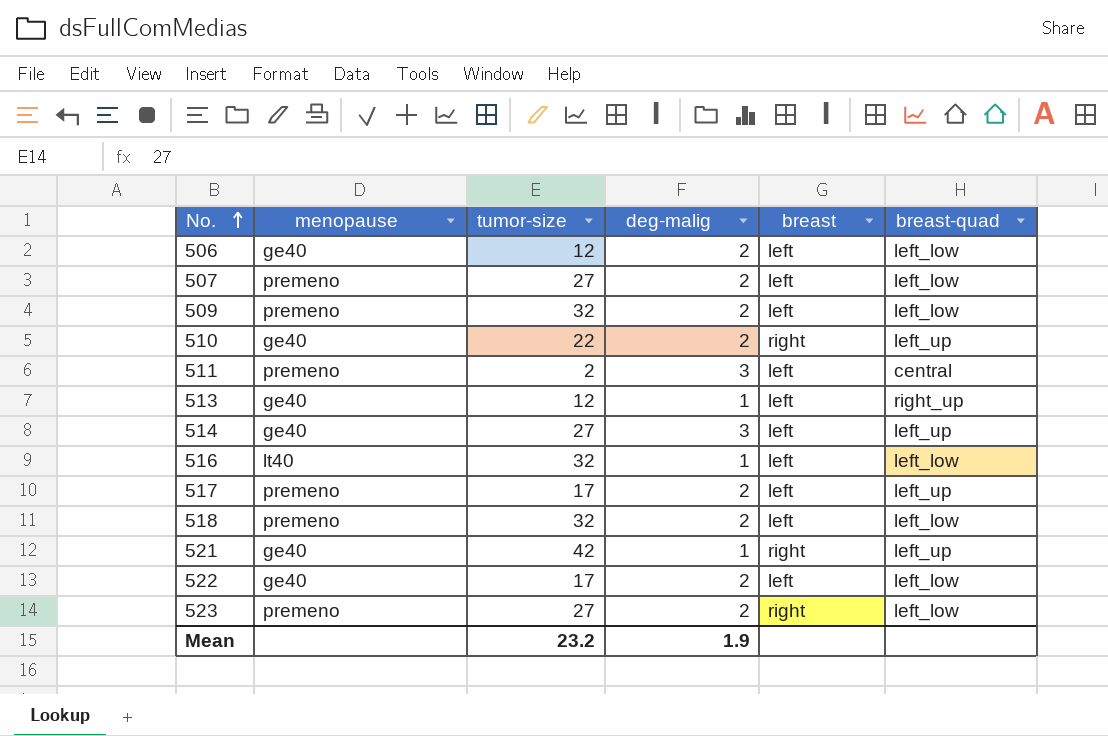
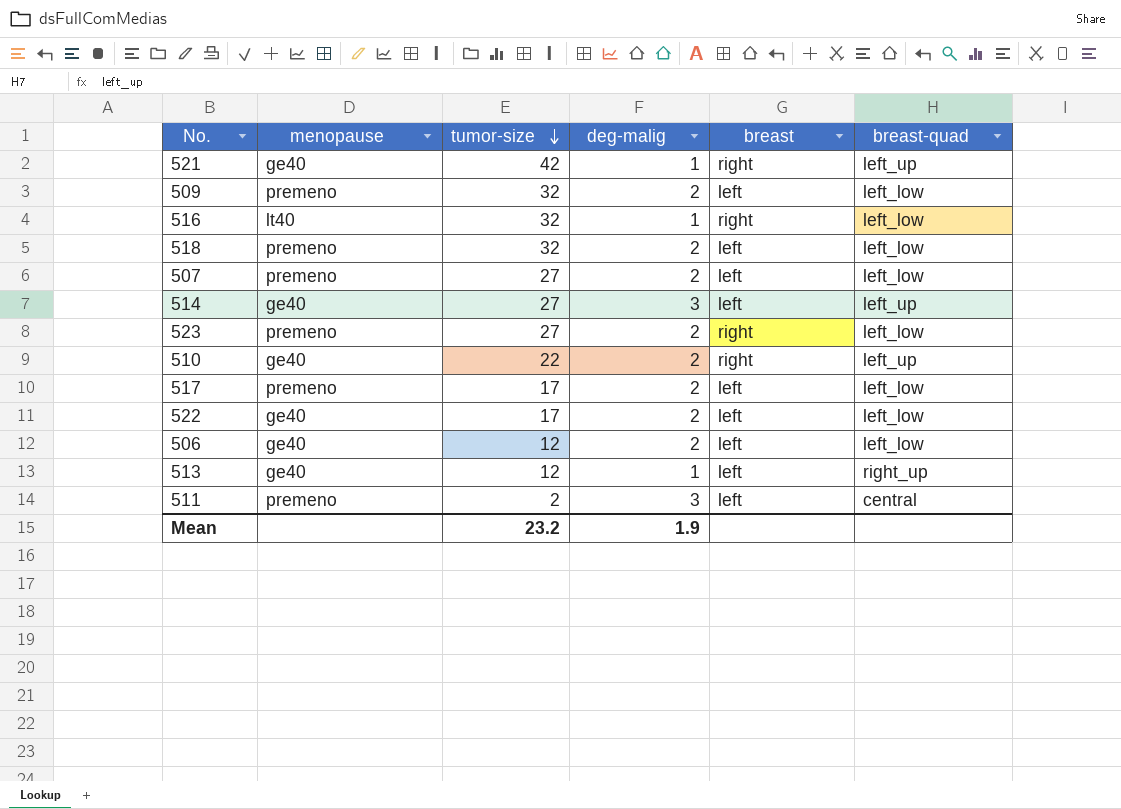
row order: No. ascending -> tumor-size descending
516 | breast: left -> right
517 | breast-quad: left_up -> left_low

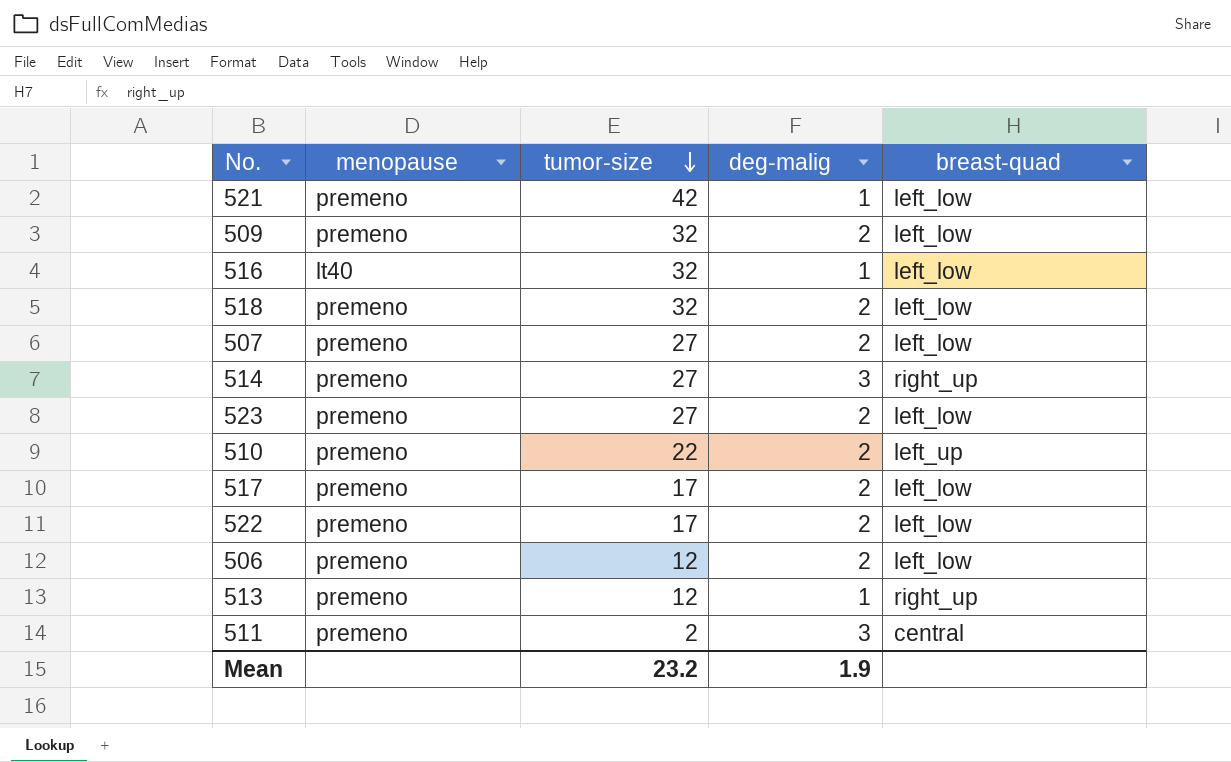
column breast | position: 5 -> none
521 | menopause: ge40 -> premeno
521 | breast-quad: left_up -> left_low
514 | menopause: ge40 -> premeno
514 | breast-quad: left_up -> right_up
510 | menopause: ge40 -> premeno
522 | menopause: ge40 -> premeno
506 | menopause: ge40 -> premeno
513 | menopause: ge40 -> premeno

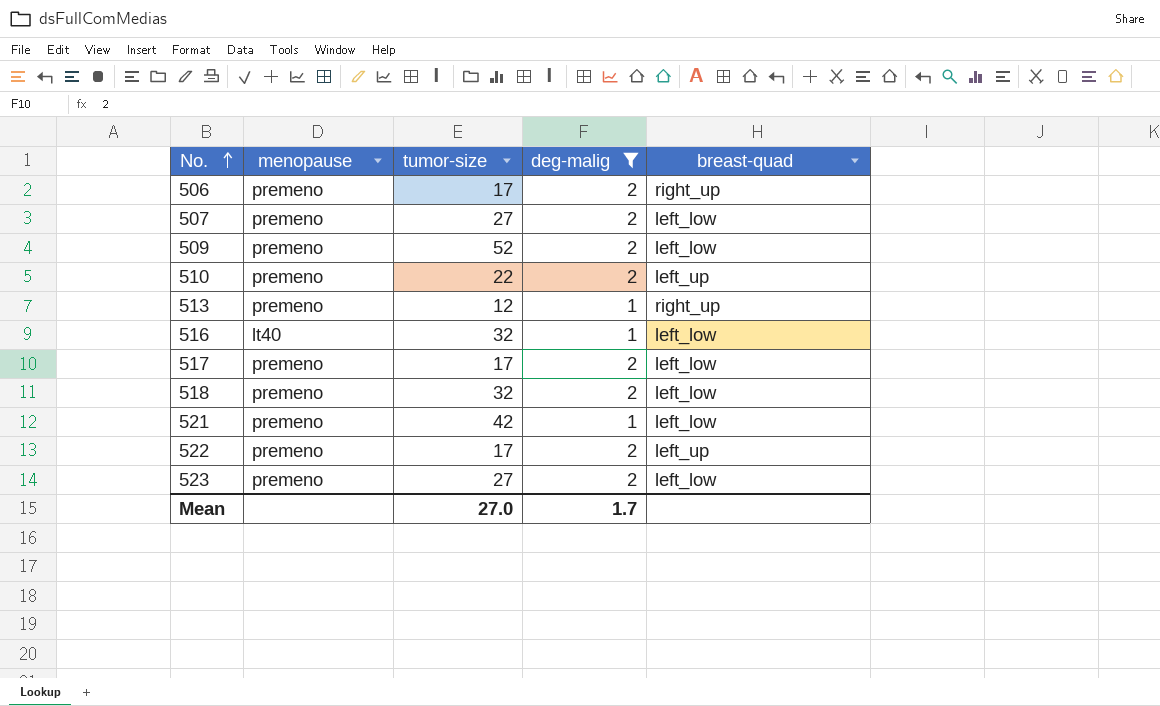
filter: none -> deg-malig != 3
row order: tumor-size descending -> No. ascending
506 | tumor-size: 12 -> 17
506 | breast-quad: left_low -> right_up
509 | tumor-size: 32 -> 52
522 | breast-quad: left_low -> left_up
Mean | tumor-size: 23.2 -> 27.0
Mean | deg-malig: 1.9 -> 1.7

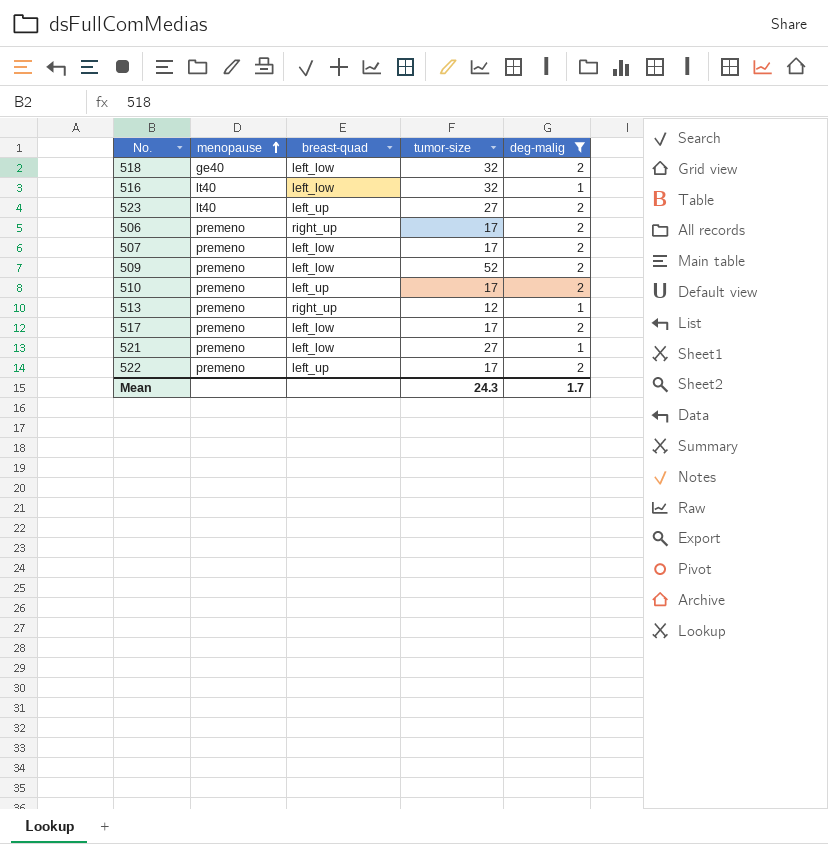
row order: No. ascending -> menopause ascending
column breast-quad | position: 5 -> 3
518 | menopause: premeno -> ge40
523 | menopause: premeno -> lt40
523 | breast-quad: left_low -> left_up
507 | tumor-size: 27 -> 17
510 | tumor-size: 22 -> 17
521 | tumor-size: 42 -> 27
Mean | tumor-size: 27.0 -> 24.3

